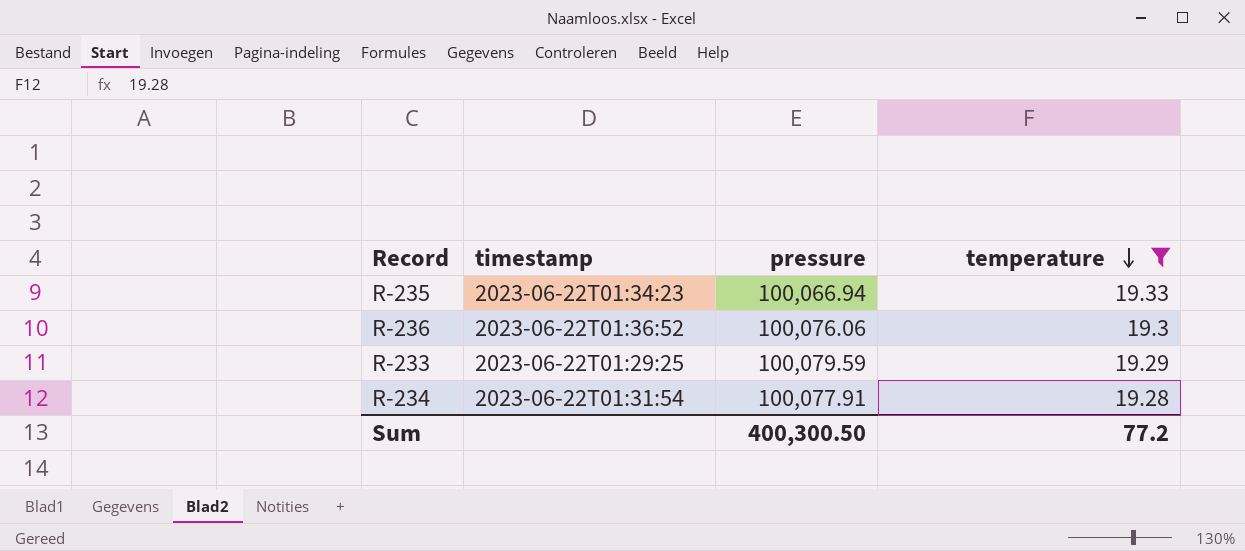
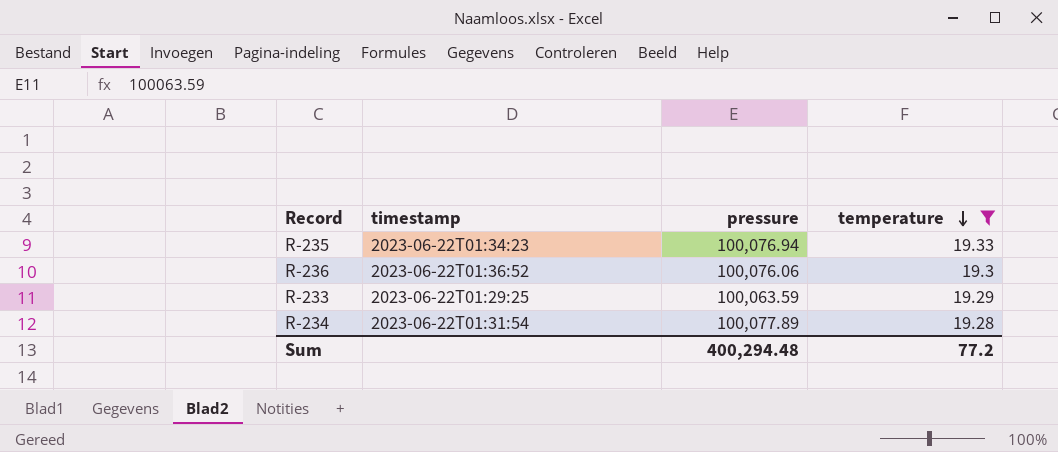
R-235 | pressure: 100,066.94 -> 100,076.94
R-233 | pressure: 100,079.59 -> 100,063.59
R-234 | pressure: 100,077.91 -> 100,077.89
Sum | pressure: 400,300.50 -> 400,294.48

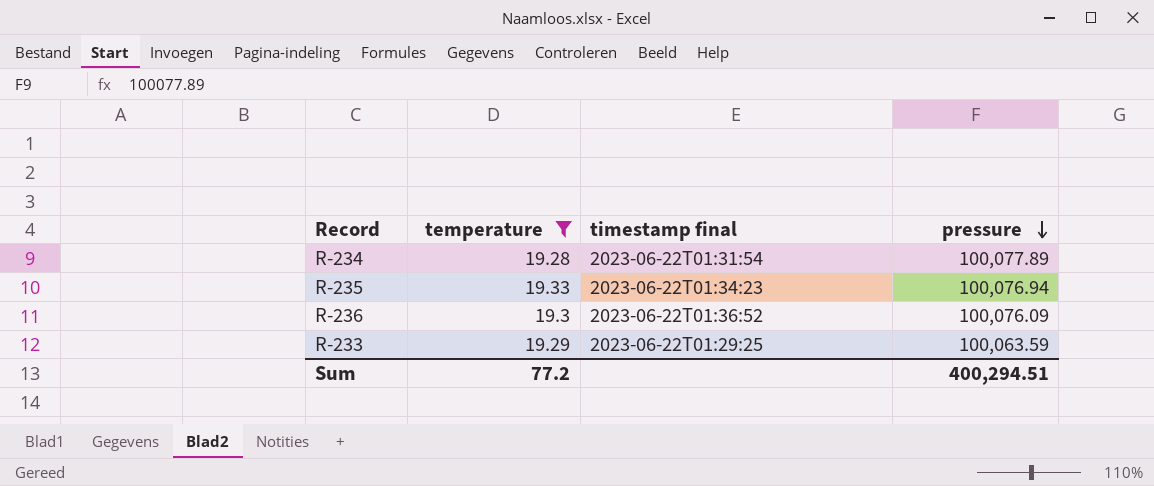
row order: temperature descending -> pressure descending
column temperature | position: 4 -> 2
column name: timestamp -> timestamp final
R-236 | pressure: 100,076.06 -> 100,076.09
Sum | pressure: 400,294.48 -> 400,294.51

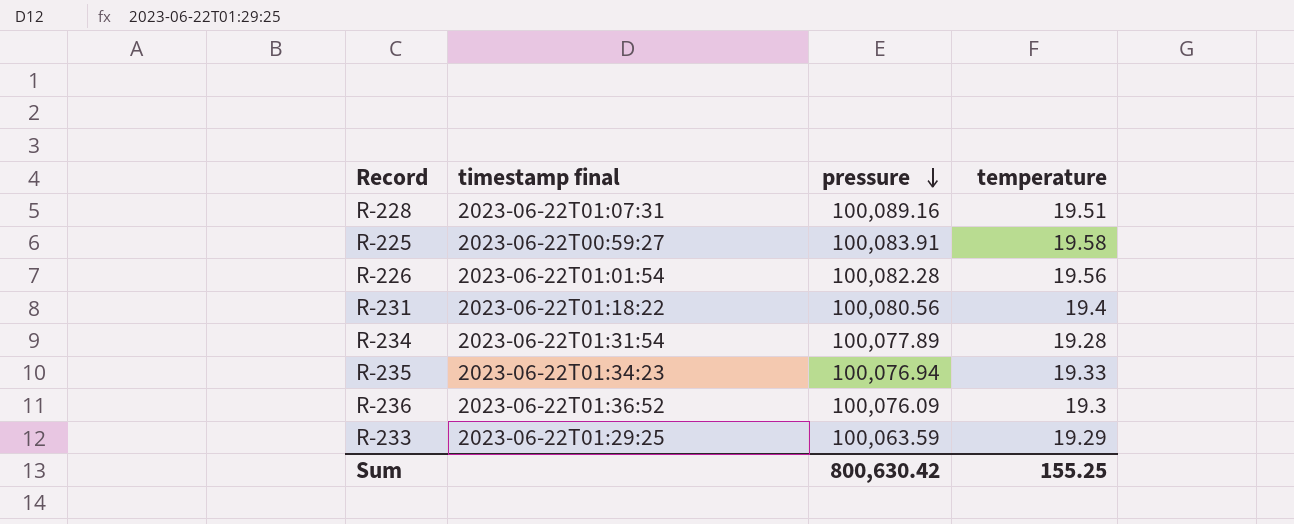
filter: temperature <= 19.33 -> none
column temperature | position: 2 -> 4
Sum | pressure: 400,294.51 -> 800,630.42
Sum | temperature: 77.2 -> 155.25

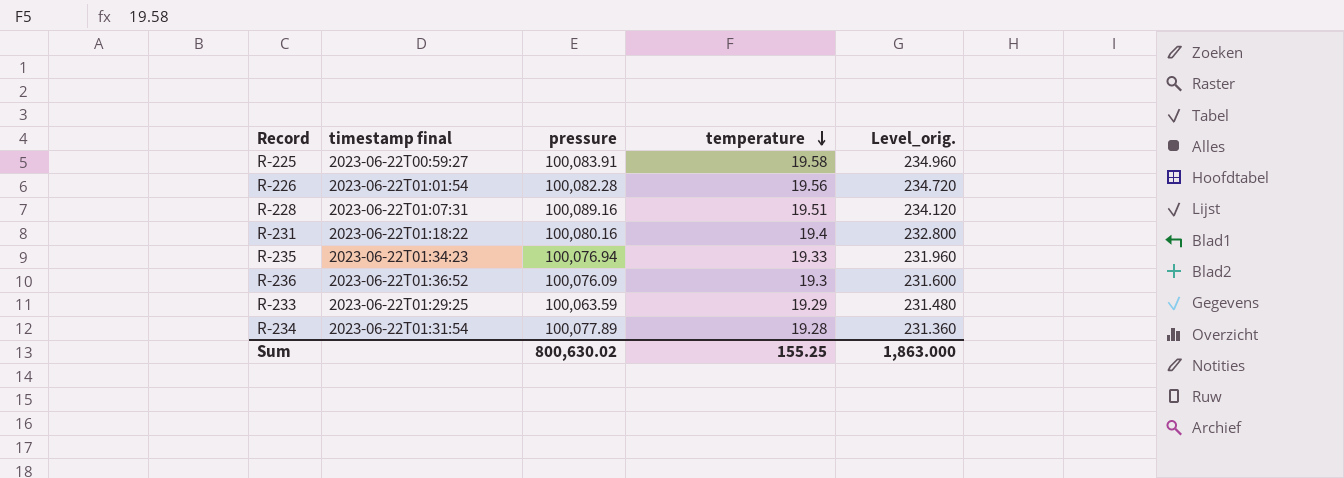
row order: pressure descending -> temperature descending
column Level_orig. | formula: none -> [temperature] * 12
R-231 | pressure: 100,080.56 -> 100,080.16
Sum | pressure: 800,630.42 -> 800,630.02

